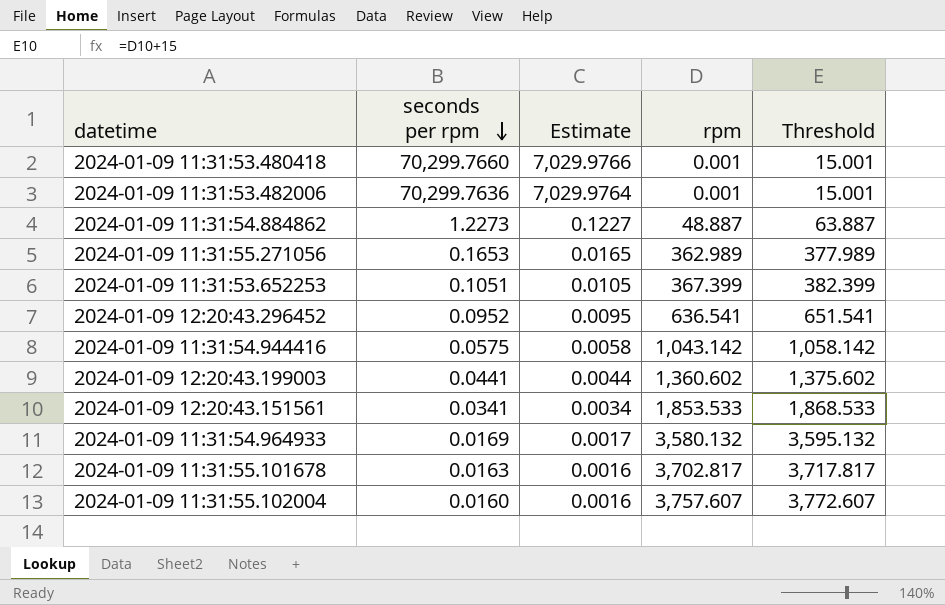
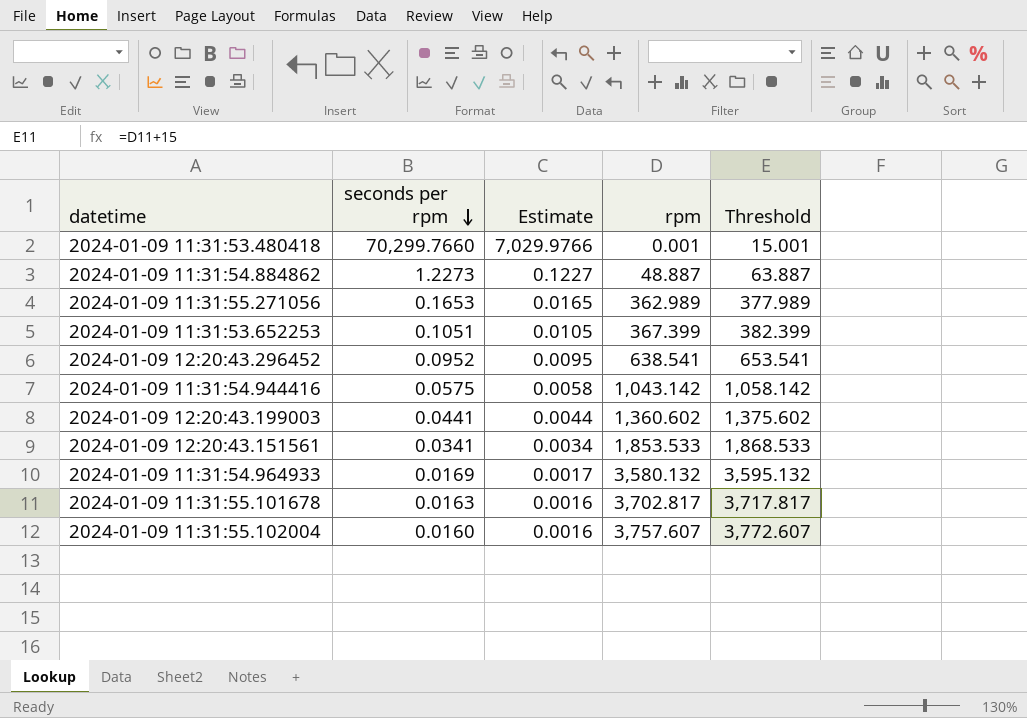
row 2024-01-09 11:31:53.482006: 70,299.7636 | 7,029.9764 | 0.001 | 15.001 -> none
2024-01-09 12:20:43.296452 | rpm: 636.541 -> 638.541
2024-01-09 12:20:43.296452 | Threshold: 651.541 -> 653.541

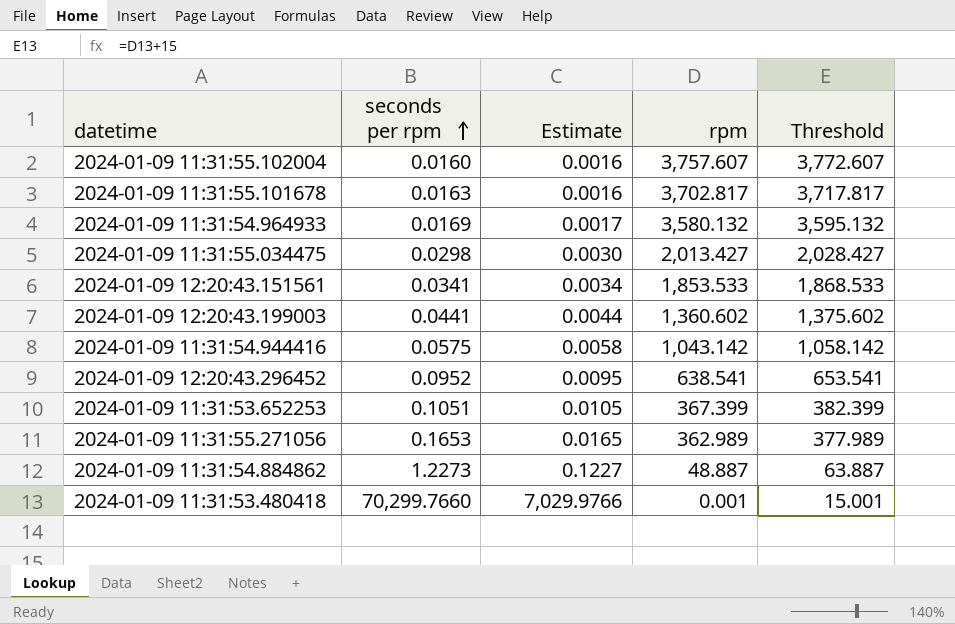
row order: seconds per rpm descending -> seconds per rpm ascending
row 2024-01-09 11:31:55.034475: none -> 0.0298 | 0.0030 | 2,013.427 | 2,028.427

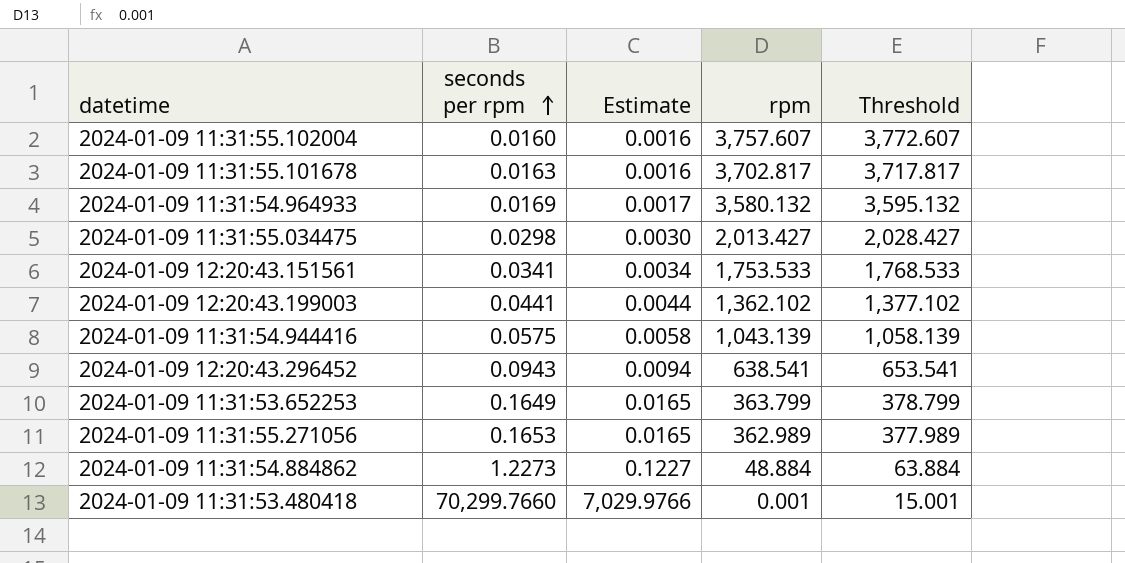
2024-01-09 12:20:43.151561 | rpm: 1,853.533 -> 1,753.533
2024-01-09 12:20:43.151561 | Threshold: 1,868.533 -> 1,768.533
2024-01-09 12:20:43.199003 | rpm: 1,360.602 -> 1,362.102
2024-01-09 12:20:43.199003 | Threshold: 1,375.602 -> 1,377.102
2024-01-09 11:31:54.944416 | rpm: 1,043.142 -> 1,043.139
2024-01-09 11:31:54.944416 | Threshold: 1,058.142 -> 1,058.139
2024-01-09 12:20:43.296452 | seconds per rpm: 0.0952 -> 0.0943
2024-01-09 12:20:43.296452 | Estimate: 0.0095 -> 0.0094
2024-01-09 11:31:53.652253 | seconds per rpm: 0.1051 -> 0.1649
2024-01-09 11:31:53.652253 | Estimate: 0.0105 -> 0.0165
2024-01-09 11:31:53.652253 | rpm: 367.399 -> 363.799
2024-01-09 11:31:53.652253 | Threshold: 382.399 -> 378.799
2024-01-09 11:31:54.884862 | rpm: 48.887 -> 48.884
2024-01-09 11:31:54.884862 | Threshold: 63.887 -> 63.884

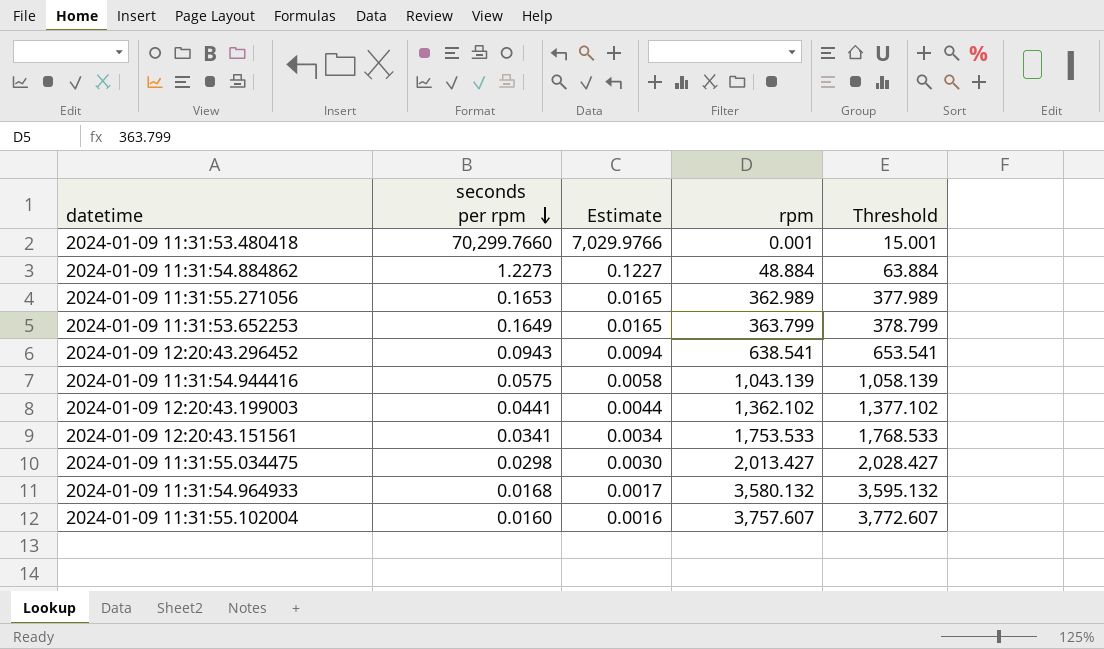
row order: seconds per rpm ascending -> seconds per rpm descending
row 2024-01-09 11:31:55.101678: 0.0163 | 0.0016 | 3,702.817 | 3,717.817 -> none
2024-01-09 11:31:54.964933 | seconds per rpm: 0.0169 -> 0.0168

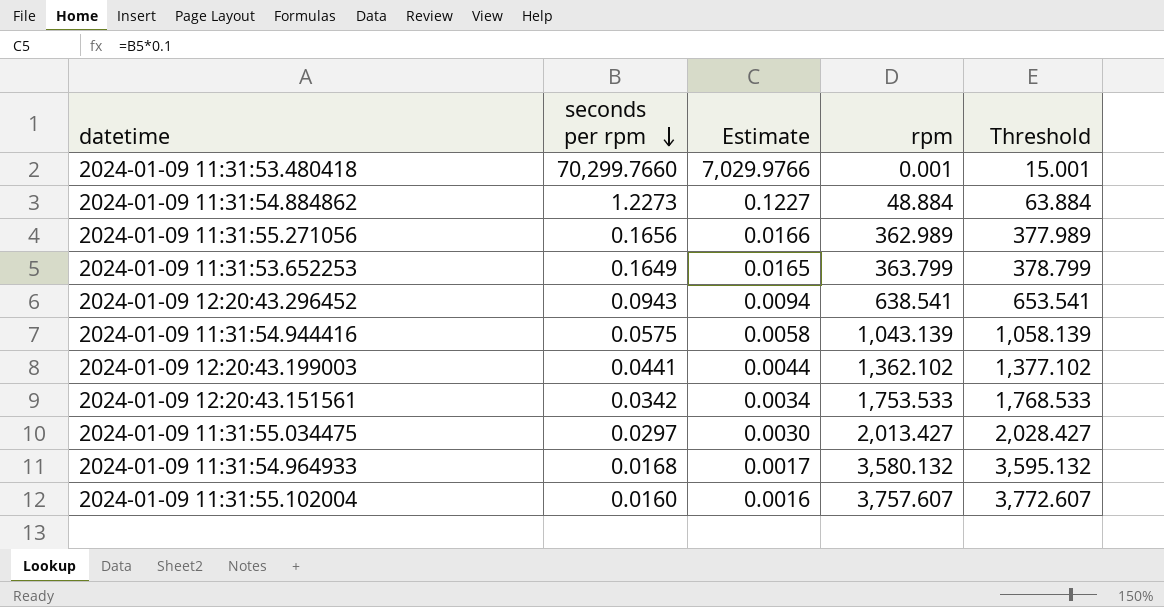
2024-01-09 11:31:55.271056 | seconds per rpm: 0.1653 -> 0.1656
2024-01-09 11:31:55.271056 | Estimate: 0.0165 -> 0.0166
2024-01-09 12:20:43.151561 | seconds per rpm: 0.0341 -> 0.0342
2024-01-09 11:31:55.034475 | seconds per rpm: 0.0298 -> 0.0297

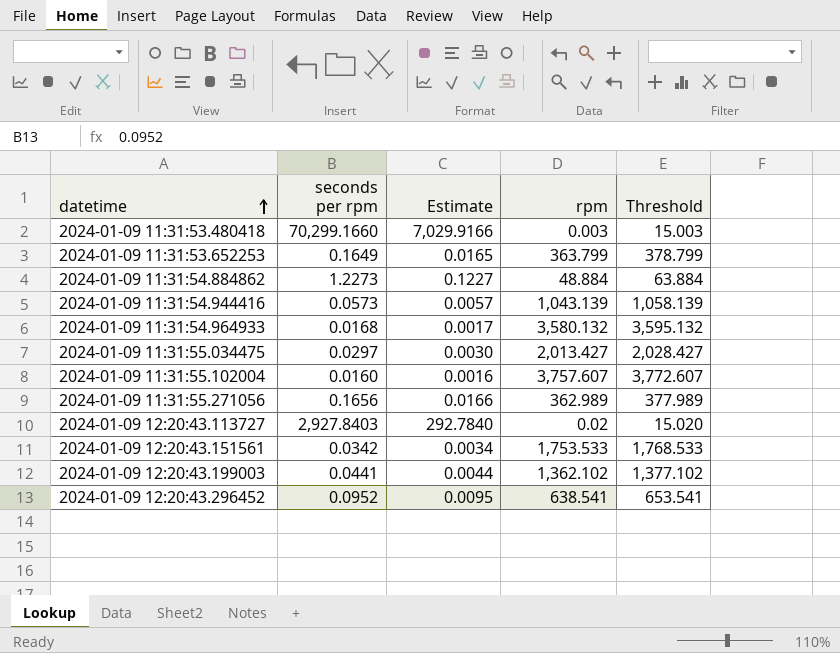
row order: seconds per rpm descending -> datetime ascending
2024-01-09 11:31:53.480418 | seconds per rpm: 70,299.7660 -> 70,299.1660
2024-01-09 11:31:53.480418 | Estimate: 7,029.9766 -> 7,029.9166
2024-01-09 11:31:53.480418 | rpm: 0.001 -> 0.003
2024-01-09 11:31:53.480418 | Threshold: 15.001 -> 15.003
2024-01-09 11:31:54.944416 | seconds per rpm: 0.0575 -> 0.0573
2024-01-09 11:31:54.944416 | Estimate: 0.0058 -> 0.0057
row 2024-01-09 12:20:43.113727: none -> 2,927.8403 | 292.7840 | 0.02 | 15.020
2024-01-09 12:20:43.296452 | seconds per rpm: 0.0943 -> 0.0952
2024-01-09 12:20:43.296452 | Estimate: 0.0094 -> 0.0095

